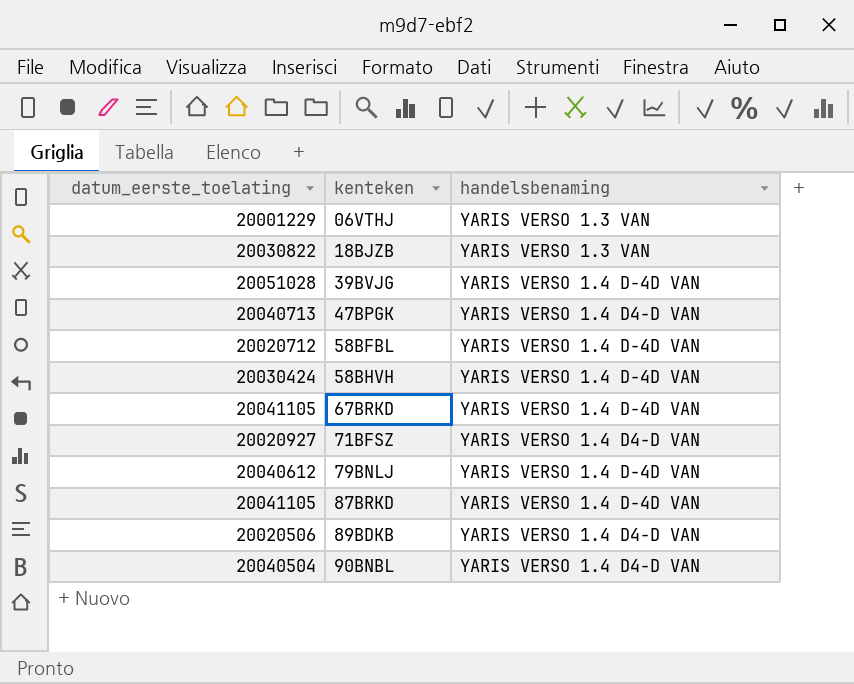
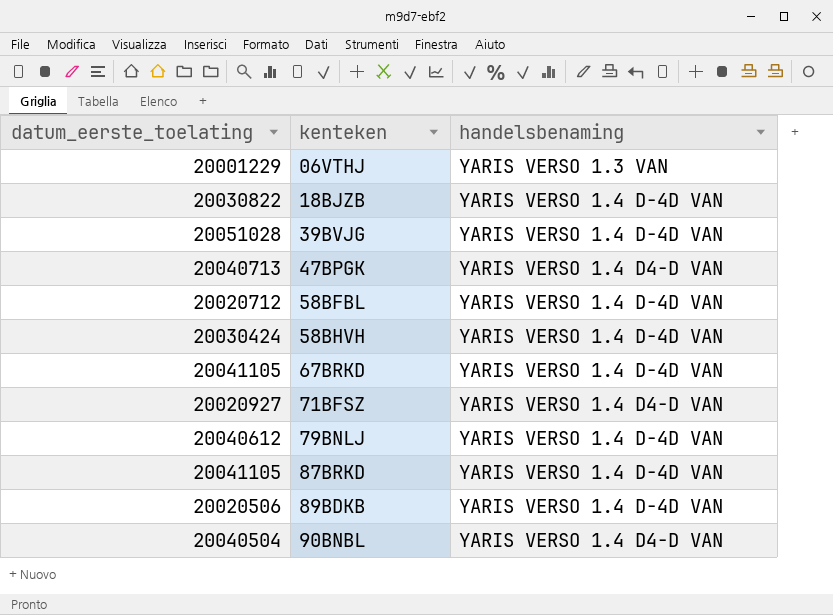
18BJZB | handelsbenaming: YARIS VERSO 1.3 VAN -> YARIS VERSO 1.4 D-4D VAN
89BDKB | handelsbenaming: YARIS VERSO 1.4 D4-D VAN -> YARIS VERSO 1.4 D-4D VAN

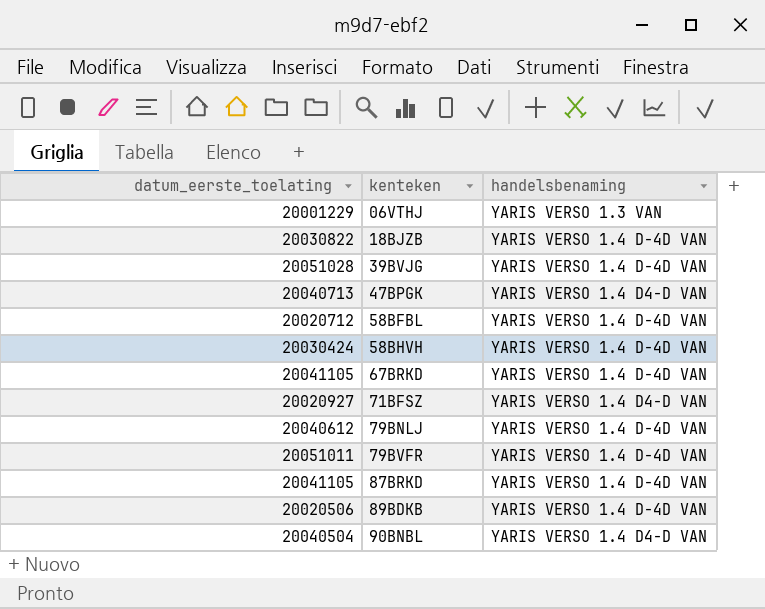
row 79BVFR: none -> 20051011 | YARIS VERSO 1.4 D-4D VAN

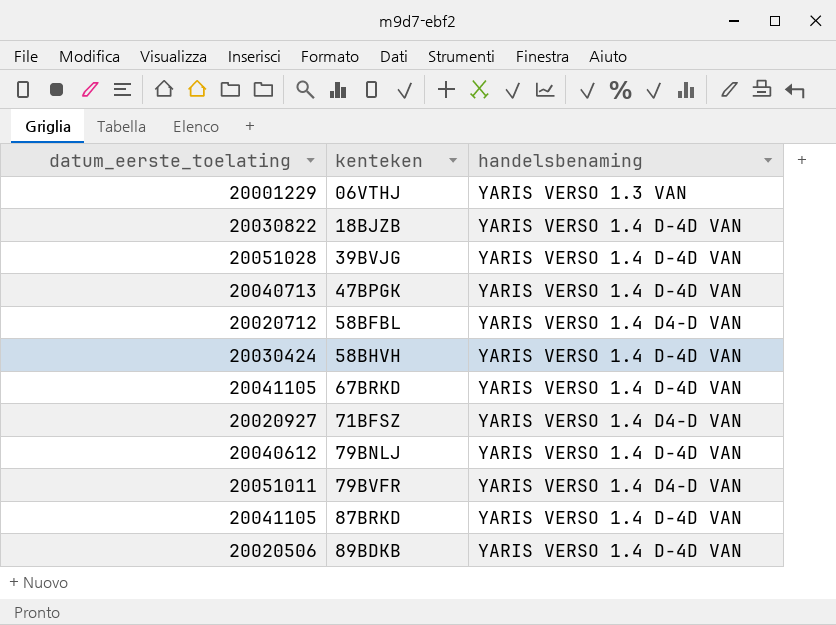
row 90BNBL: 20040504 | YARIS VERSO 1.4 D4-D VAN -> none
47BPGK | handelsbenaming: YARIS VERSO 1.4 D4-D VAN -> YARIS VERSO 1.4 D-4D VAN
58BFBL | handelsbenaming: YARIS VERSO 1.4 D-4D VAN -> YARIS VERSO 1.4 D4-D VAN
79BVFR | handelsbenaming: YARIS VERSO 1.4 D-4D VAN -> YARIS VERSO 1.4 D4-D VAN

